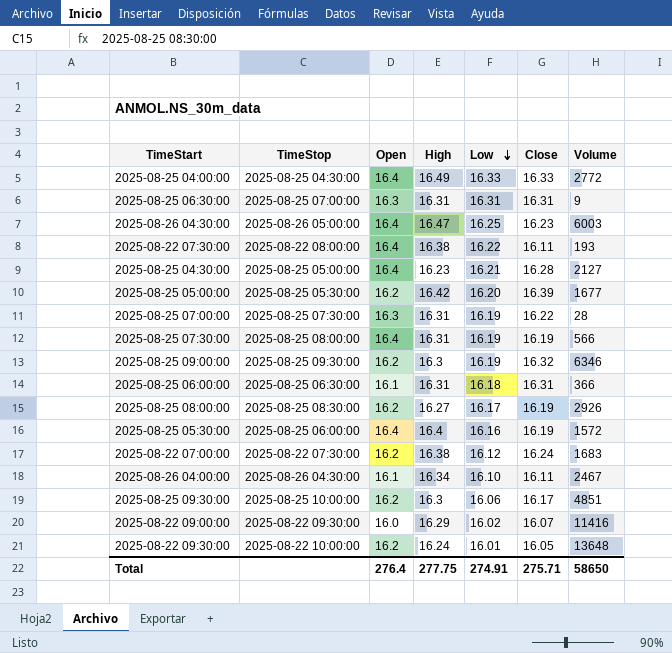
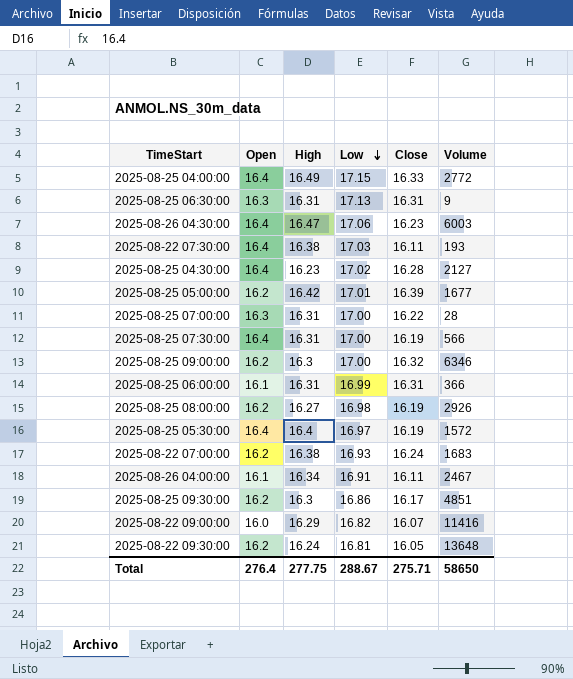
column TimeStop | position: 2 -> none
2025-08-25 04:00:00 | Low: 16.33 -> 17.15
2025-08-25 06:30:00 | Low: 16.31 -> 17.13
2025-08-26 04:30:00 | Low: 16.25 -> 17.06
2025-08-22 07:30:00 | Low: 16.22 -> 17.03
2025-08-25 04:30:00 | Low: 16.21 -> 17.02
2025-08-25 05:00:00 | Low: 16.20 -> 17.01
2025-08-25 07:00:00 | Low: 16.19 -> 17.00
2025-08-25 07:30:00 | Low: 16.19 -> 17.00
2025-08-25 09:00:00 | Low: 16.19 -> 17.00
2025-08-25 06:00:00 | Low: 16.18 -> 16.99
2025-08-25 08:00:00 | Low: 16.17 -> 16.98
2025-08-25 05:30:00 | Low: 16.16 -> 16.97
2025-08-22 07:00:00 | Low: 16.12 -> 16.93
2025-08-26 04:00:00 | Low: 16.10 -> 16.91
2025-08-25 09:30:00 | Low: 16.06 -> 16.86
2025-08-22 09:00:00 | Low: 16.02 -> 16.82
2025-08-22 09:30:00 | Low: 16.01 -> 16.81
Total | Low: 274.91 -> 288.67

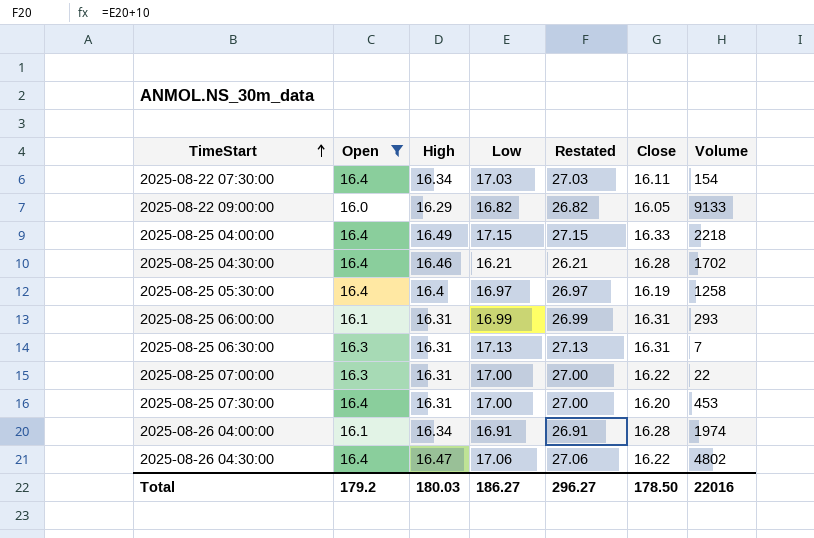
filter: none -> Open != 16.2
row order: Low descending -> TimeStart ascending
column Restated | formula: none -> [Low] + 10
2025-08-22 07:30:00 | High: 16.38 -> 16.34
2025-08-22 07:30:00 | Volume: 193 -> 154
2025-08-22 09:00:00 | Close: 16.07 -> 16.05
2025-08-22 09:00:00 | Volume: 11416 -> 9133
2025-08-25 04:00:00 | Volume: 2772 -> 2218
2025-08-25 04:30:00 | High: 16.23 -> 16.46
2025-08-25 04:30:00 | Low: 17.02 -> 16.21
2025-08-25 04:30:00 | Volume: 2127 -> 1702
2025-08-25 05:30:00 | Volume: 1572 -> 1258
2025-08-25 06:00:00 | Volume: 366 -> 293
2025-08-25 06:30:00 | Volume: 9 -> 7
2025-08-25 07:00:00 | Volume: 28 -> 22
2025-08-25 07:30:00 | Close: 16.19 -> 16.20
2025-08-25 07:30:00 | Volume: 566 -> 453
2025-08-26 04:00:00 | Close: 16.11 -> 16.28
2025-08-26 04:00:00 | Volume: 2467 -> 1974
2025-08-26 04:30:00 | Close: 16.23 -> 16.22
2025-08-26 04:30:00 | Volume: 6003 -> 4802
Total | Open: 276.4 -> 179.2
Total | High: 277.75 -> 180.03
Total | Low: 288.67 -> 186.27
Total | Close: 275.71 -> 178.50
Total | Volume: 58650 -> 22016

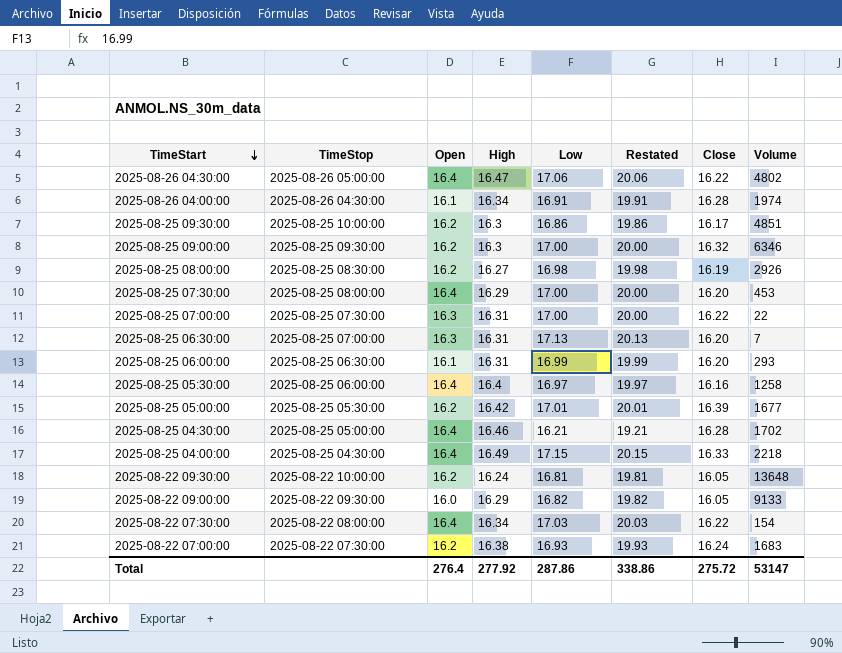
filter: Open != 16.2 -> none
row order: TimeStart ascending -> TimeStart descending
column TimeStop | position: none -> 2
column Restated | formula: [Low] + 10 -> [Low] + 3
2025-08-25 07:30:00 | High: 16.31 -> 16.29
2025-08-25 06:30:00 | Close: 16.31 -> 16.20
2025-08-25 06:00:00 | Close: 16.31 -> 16.20
2025-08-25 05:30:00 | Close: 16.19 -> 16.16
2025-08-22 07:30:00 | Close: 16.11 -> 16.22
Total | Open: 179.2 -> 276.4
Total | High: 180.03 -> 277.92
Total | Low: 186.27 -> 287.86
Total | Restated: 296.27 -> 338.86
Total | Close: 178.50 -> 275.72
Total | Volume: 22016 -> 53147

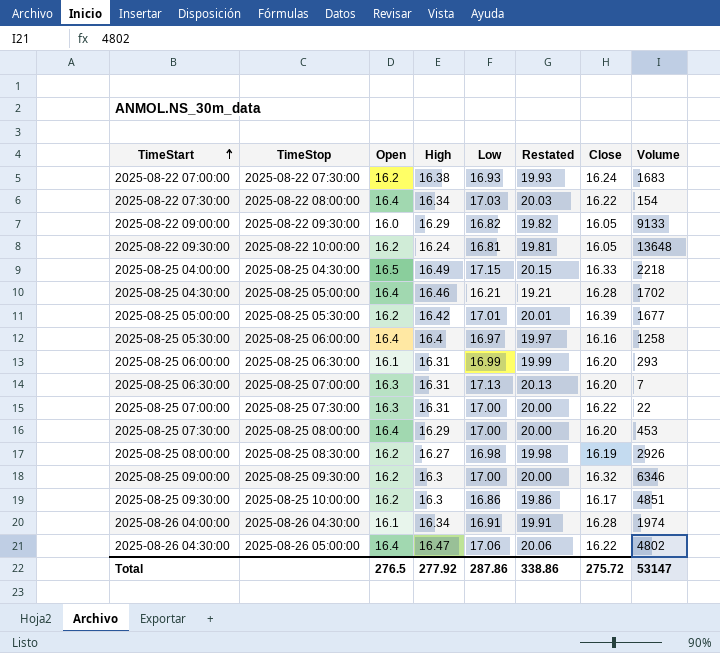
row order: TimeStart descending -> TimeStart ascending
2025-08-25 04:00:00 | Open: 16.4 -> 16.5
Total | Open: 276.4 -> 276.5

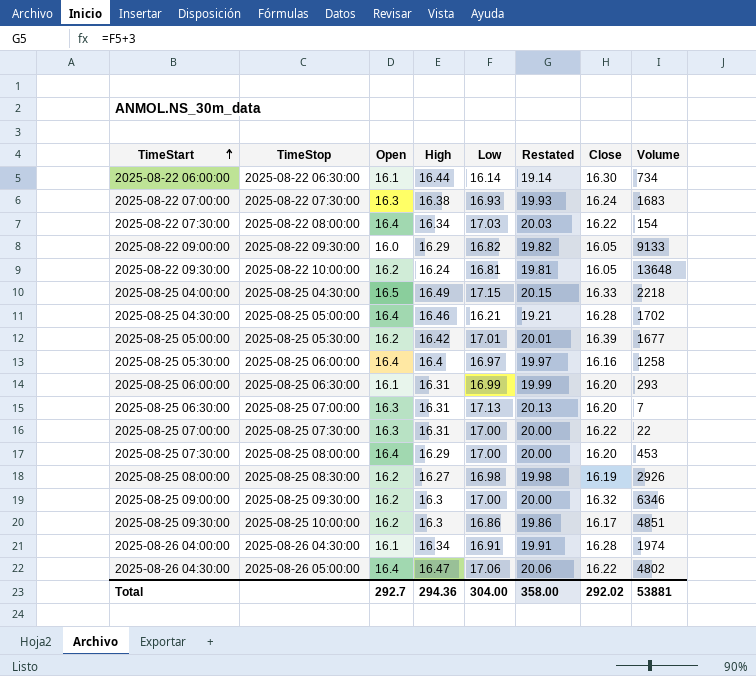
row 2025-08-22 06:00:00: none -> 2025-08-22 06:30:00 | 16.1 | 16.44 | 16.14 | 19.14 | 16.30 | 734
2025-08-22 07:00:00 | Open: 16.2 -> 16.3
Total | Open: 276.5 -> 292.7
Total | High: 277.92 -> 294.36
Total | Low: 287.86 -> 304.00
Total | Restated: 338.86 -> 358.00
Total | Close: 275.72 -> 292.02
Total | Volume: 53147 -> 53881

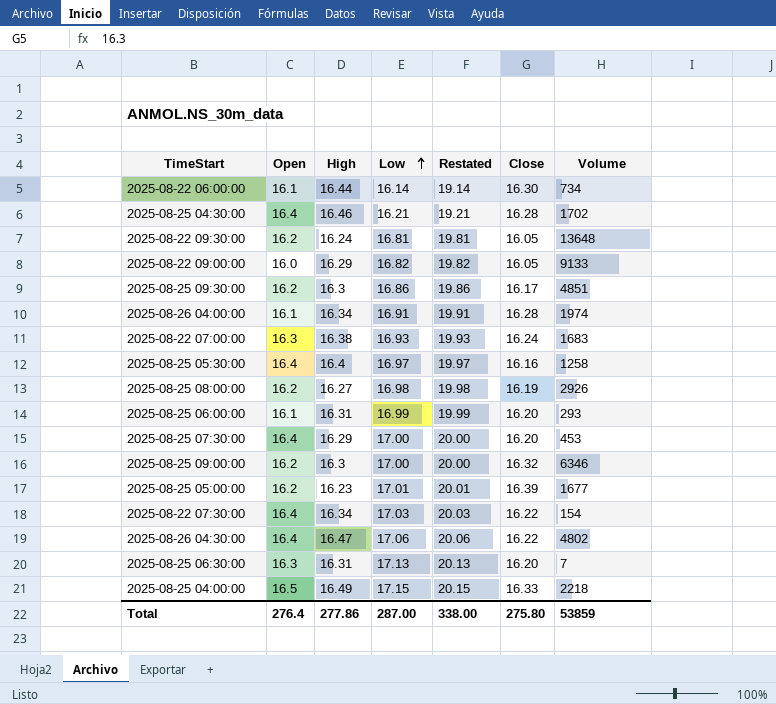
row order: TimeStart ascending -> Low ascending
column TimeStop | position: 2 -> none
row 2025-08-25 07:00:00: 2025-08-25 07:30:00 | 16.3 | 16.31 | 17.00 | 20.00 | 16.22 | 22 -> none
2025-08-25 05:00:00 | High: 16.42 -> 16.23
Total | Open: 292.7 -> 276.4
Total | High: 294.36 -> 277.86
Total | Low: 304.00 -> 287.00
Total | Restated: 358.00 -> 338.00
Total | Close: 292.02 -> 275.80
Total | Volume: 53881 -> 53859

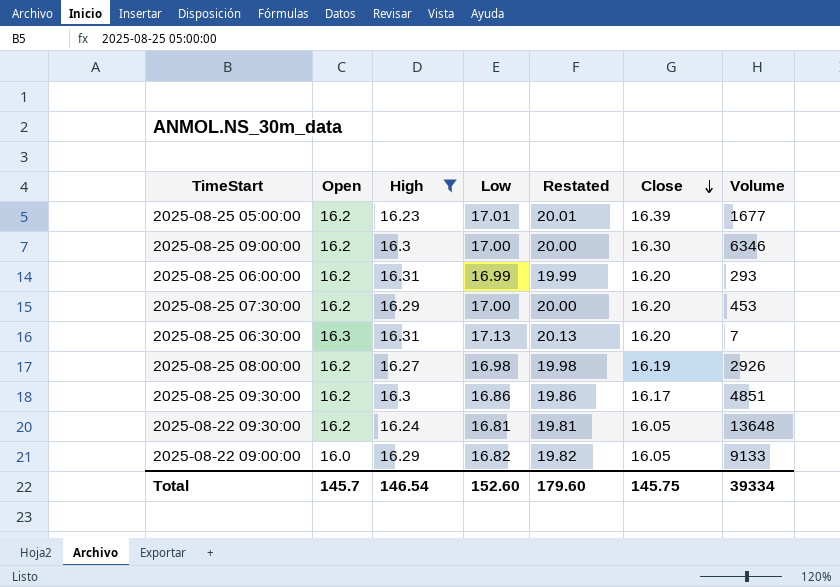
filter: none -> High <= 16.31
row order: Low ascending -> Close descending
2025-08-25 09:00:00 | Close: 16.32 -> 16.30
2025-08-25 06:00:00 | Open: 16.1 -> 16.2
2025-08-25 07:30:00 | Open: 16.4 -> 16.2
Total | Open: 276.4 -> 145.7
Total | High: 277.86 -> 146.54
Total | Low: 287.00 -> 152.60
Total | Restated: 338.00 -> 179.60
Total | Close: 275.80 -> 145.75
Total | Volume: 53859 -> 39334

